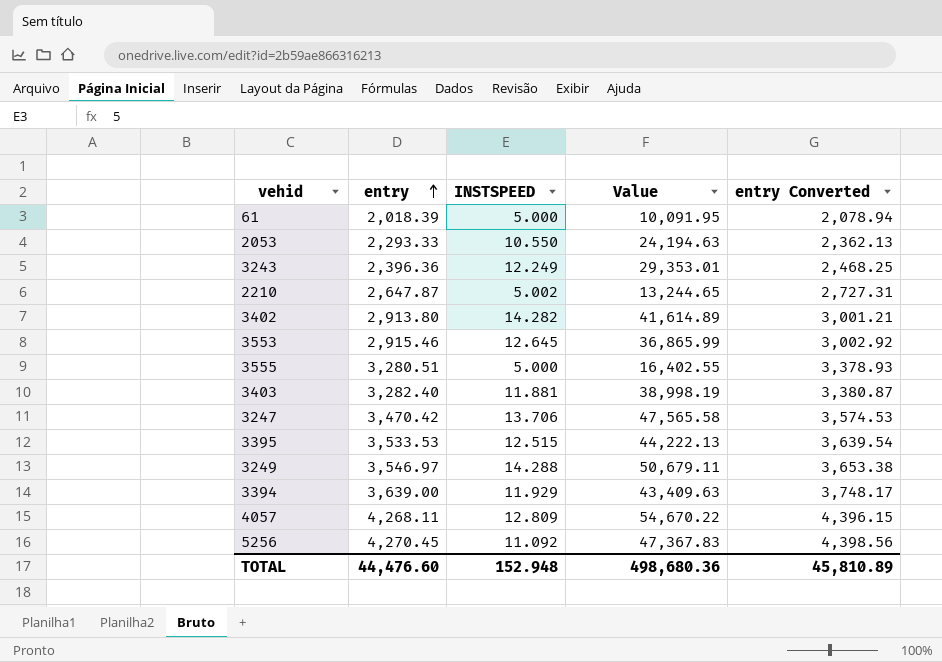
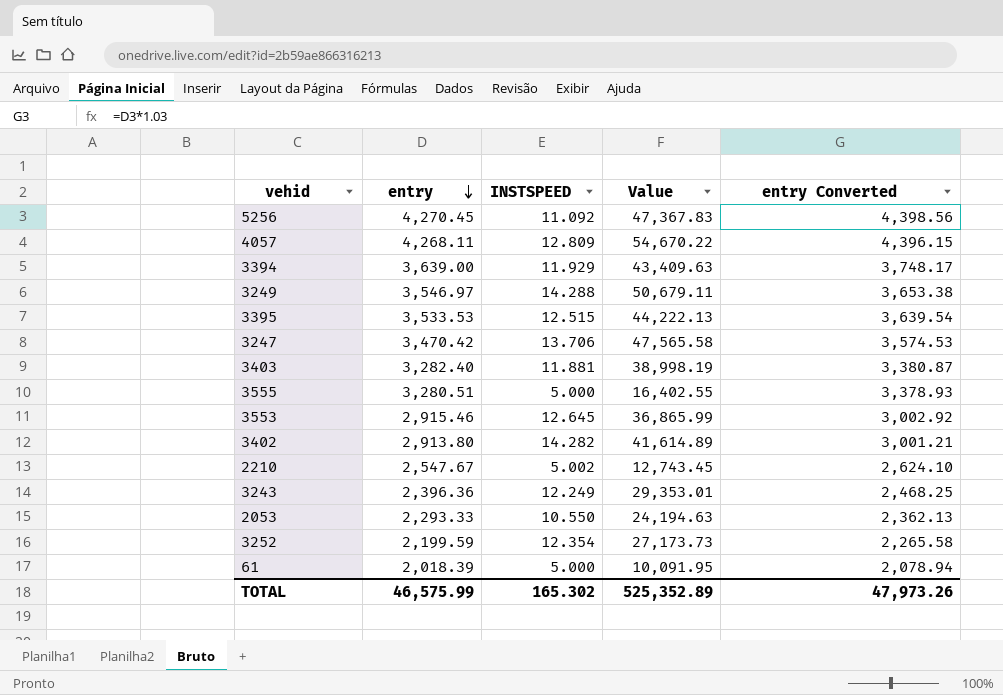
row order: entry ascending -> entry descending
2210 | entry: 2,647.87 -> 2,547.67
2210 | Value: 13,244.65 -> 12,743.45
2210 | entry Converted: 2,727.31 -> 2,624.10
row 3252: none -> 2,199.59 | 12.354 | 27,173.73 | 2,265.58
TOTAL | entry: 44,476.60 -> 46,575.99
TOTAL | INSTSPEED: 152.948 -> 165.302
TOTAL | Value: 498,680.36 -> 525,352.89
TOTAL | entry Converted: 45,810.89 -> 47,973.26

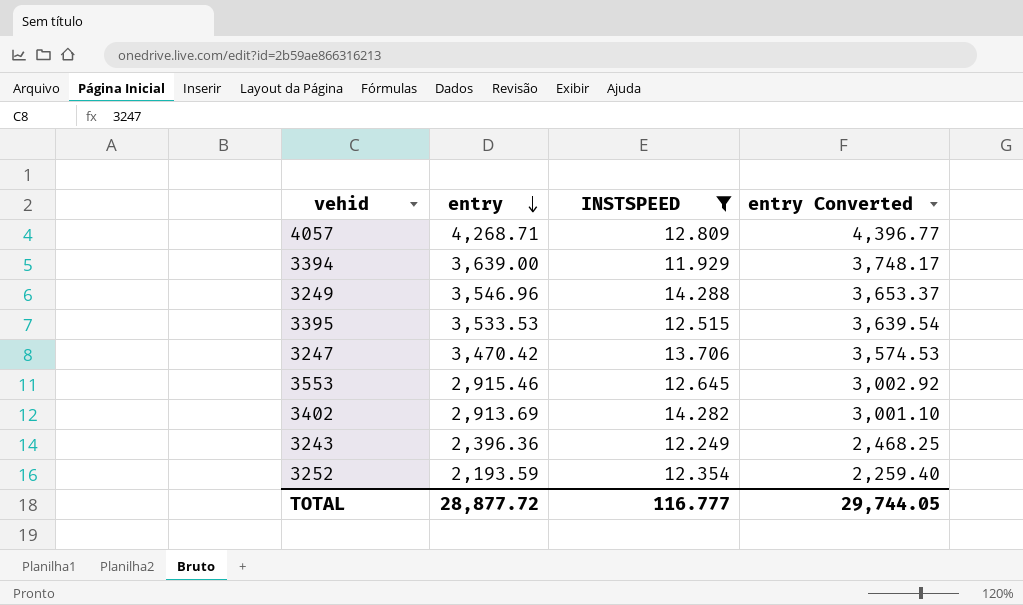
filter: none -> INSTSPEED >= 11.929
column Value | formula: [entry] * [INSTSPEED] -> none
4057 | entry: 4,268.11 -> 4,268.71
4057 | entry Converted: 4,396.15 -> 4,396.77
3249 | entry: 3,546.97 -> 3,546.96
3249 | entry Converted: 3,653.38 -> 3,653.37
3402 | entry: 2,913.80 -> 2,913.69
3402 | entry Converted: 3,001.21 -> 3,001.10
3252 | entry: 2,199.59 -> 2,193.59
3252 | entry Converted: 2,265.58 -> 2,259.40
TOTAL | entry: 46,575.99 -> 28,877.72
TOTAL | INSTSPEED: 165.302 -> 116.777
TOTAL | entry Converted: 47,973.26 -> 29,744.05

